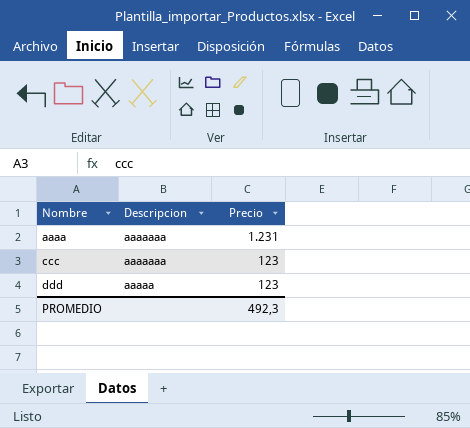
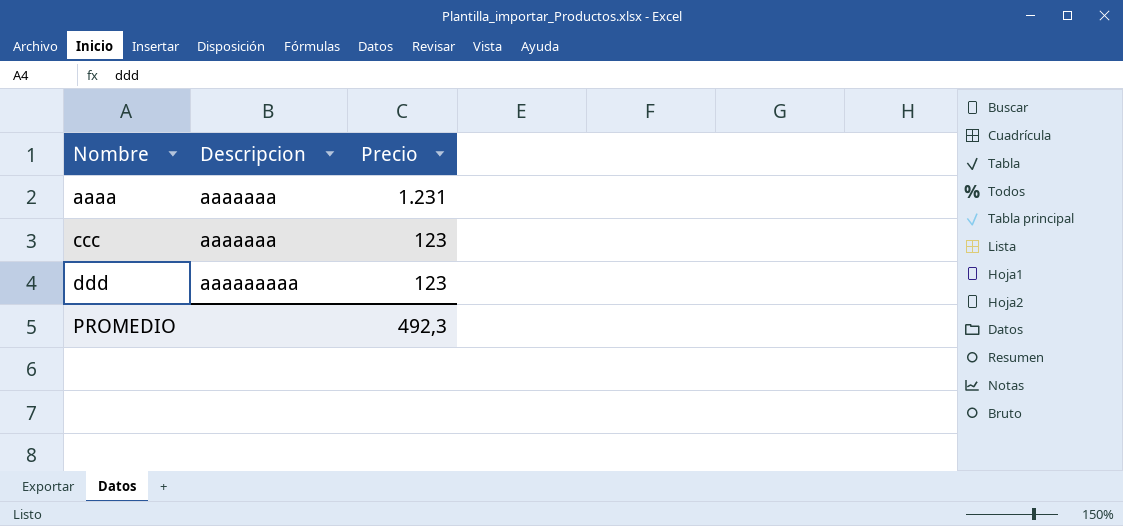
ddd | Descripcion: aaaaa -> aaaaaaaaa

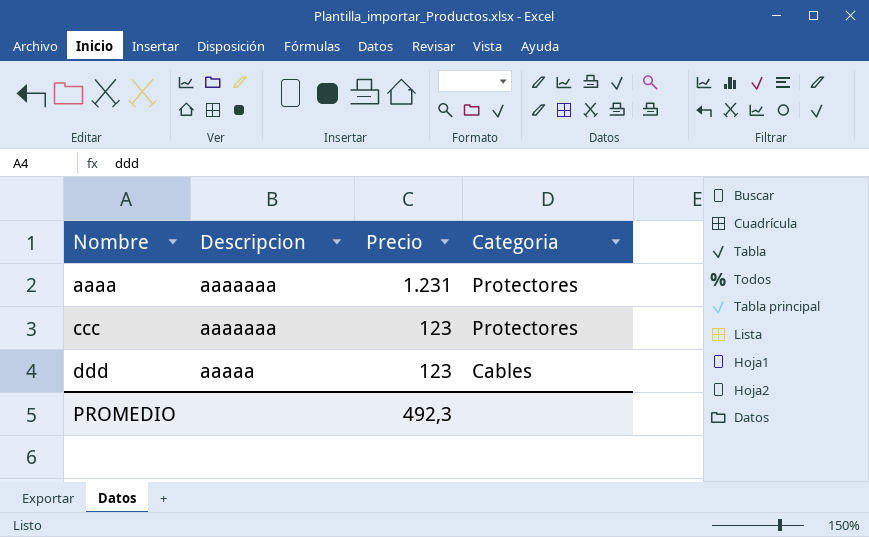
column Categoria | position: none -> 4
ddd | Descripcion: aaaaaaaaa -> aaaaa

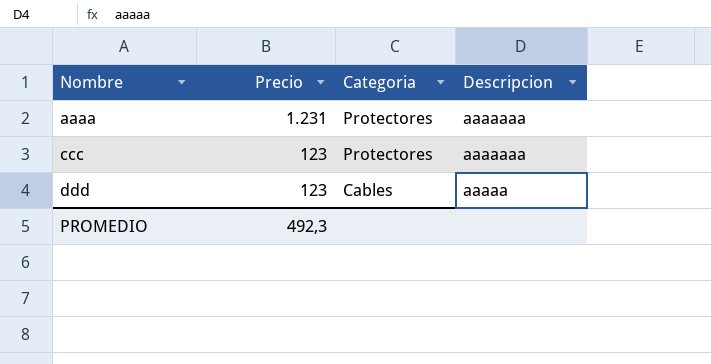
column Descripcion | position: 2 -> 4

